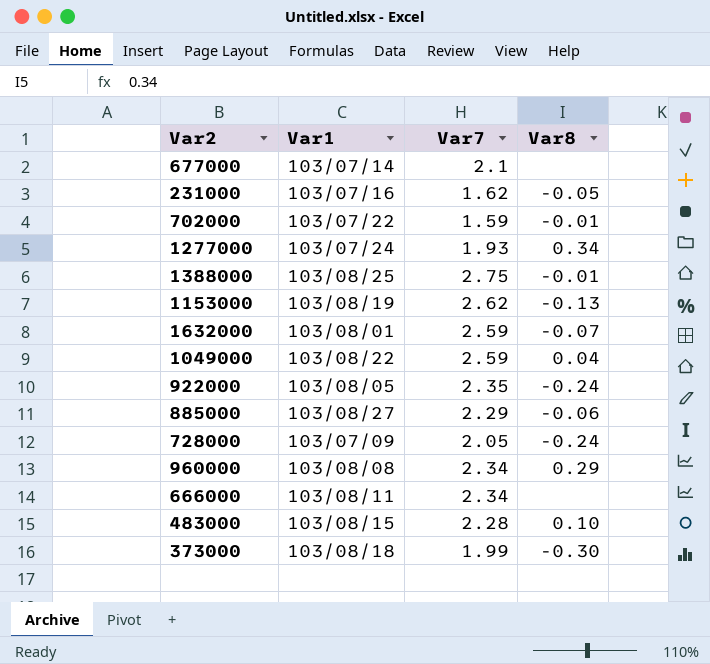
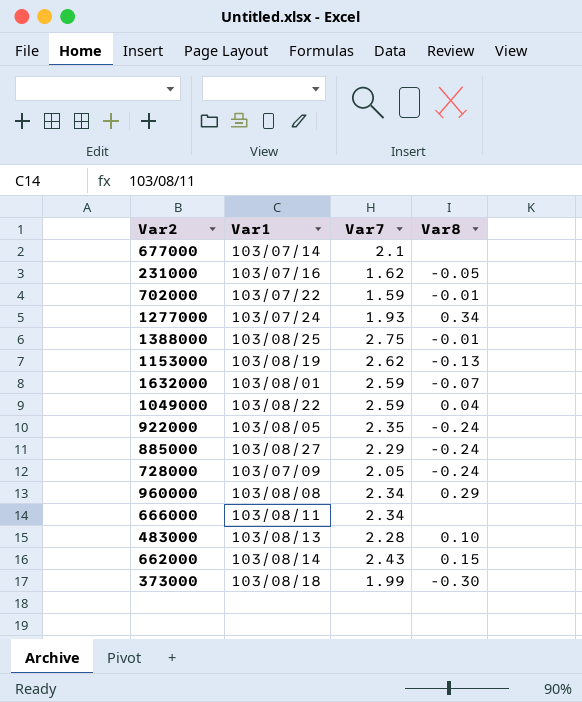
885000 | Var8: -0.06 -> -0.24
483000 | Var1: 103/08/15 -> 103/08/13
row 662000: none -> 103/08/14 | 2.43 | 0.15

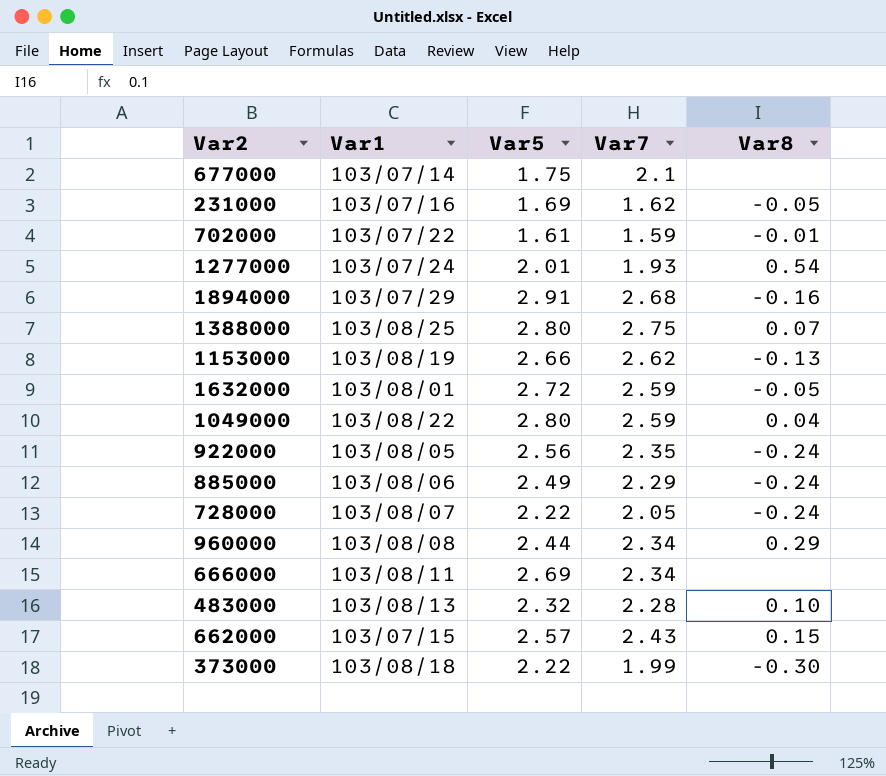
column Var5 | position: none -> 3
1277000 | Var8: 0.34 -> 0.54
row 1894000: none -> 103/07/29 | 2.91 | 2.68 | -0.16
1388000 | Var8: -0.01 -> 0.07
1632000 | Var8: -0.07 -> -0.05
885000 | Var1: 103/08/27 -> 103/08/06
728000 | Var1: 103/07/09 -> 103/08/07
662000 | Var1: 103/08/14 -> 103/07/15

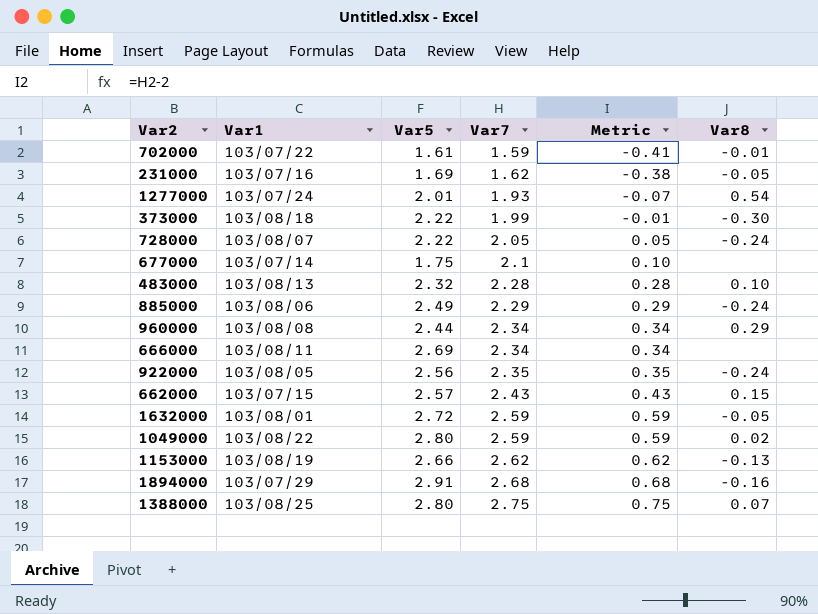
row order: none -> Var7 ascending
column Metric | formula: none -> [Var7] - 2
1049000 | Var8: 0.04 -> 0.02

